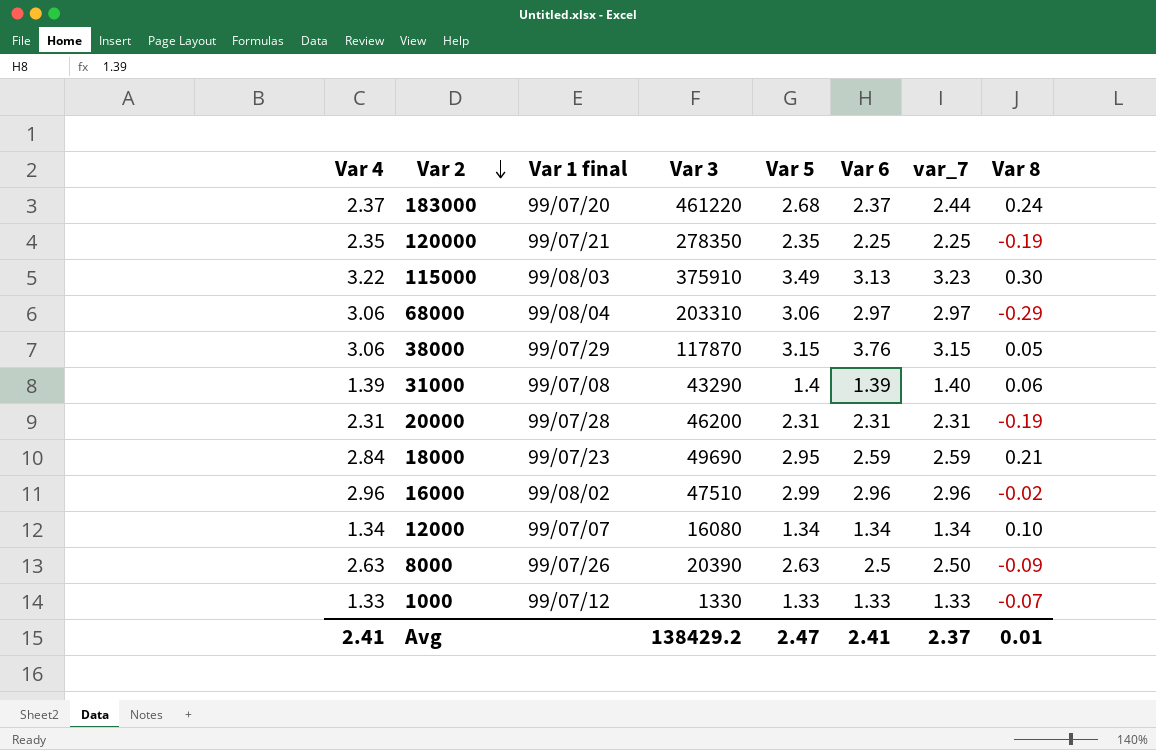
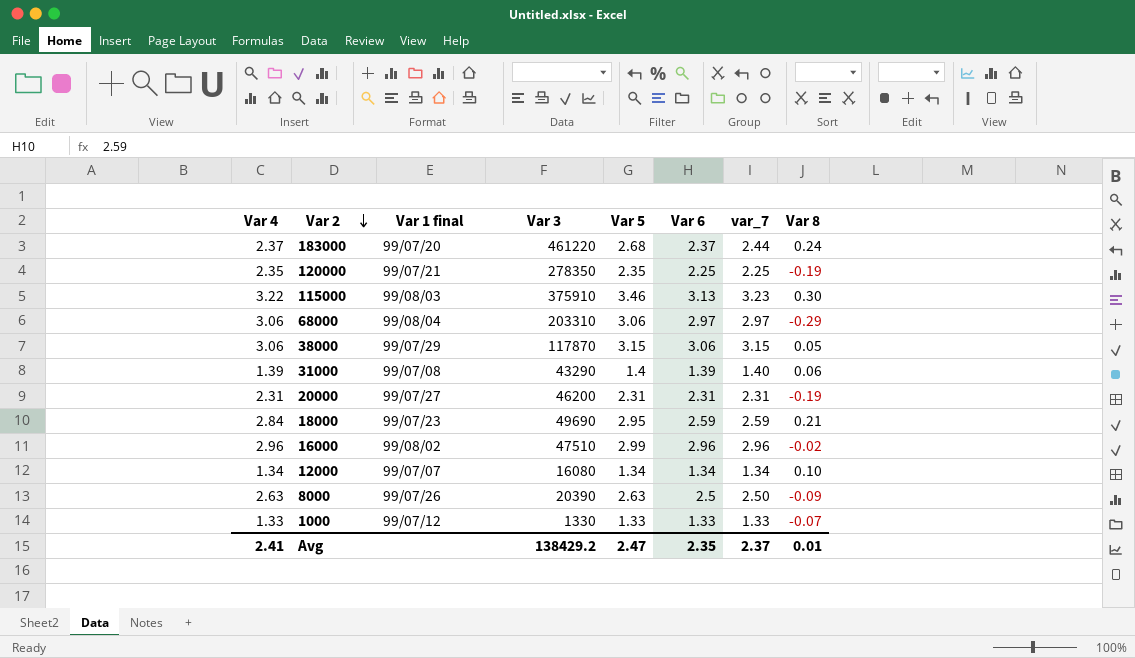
115000 | Var 5: 3.49 -> 3.46
38000 | Var 6: 3.76 -> 3.06
20000 | Var 1 final: 99/07/28 -> 99/07/27
Avg | Var 6: 2.41 -> 2.35

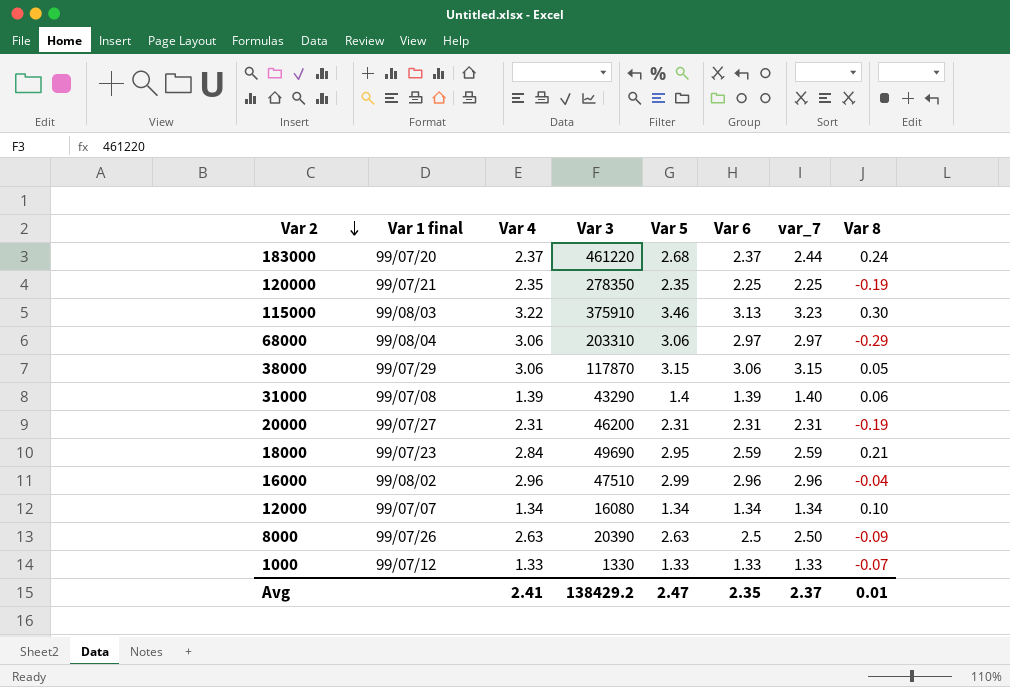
column Var 4 | position: 1 -> 3
16000 | Var 8: -0.02 -> -0.04

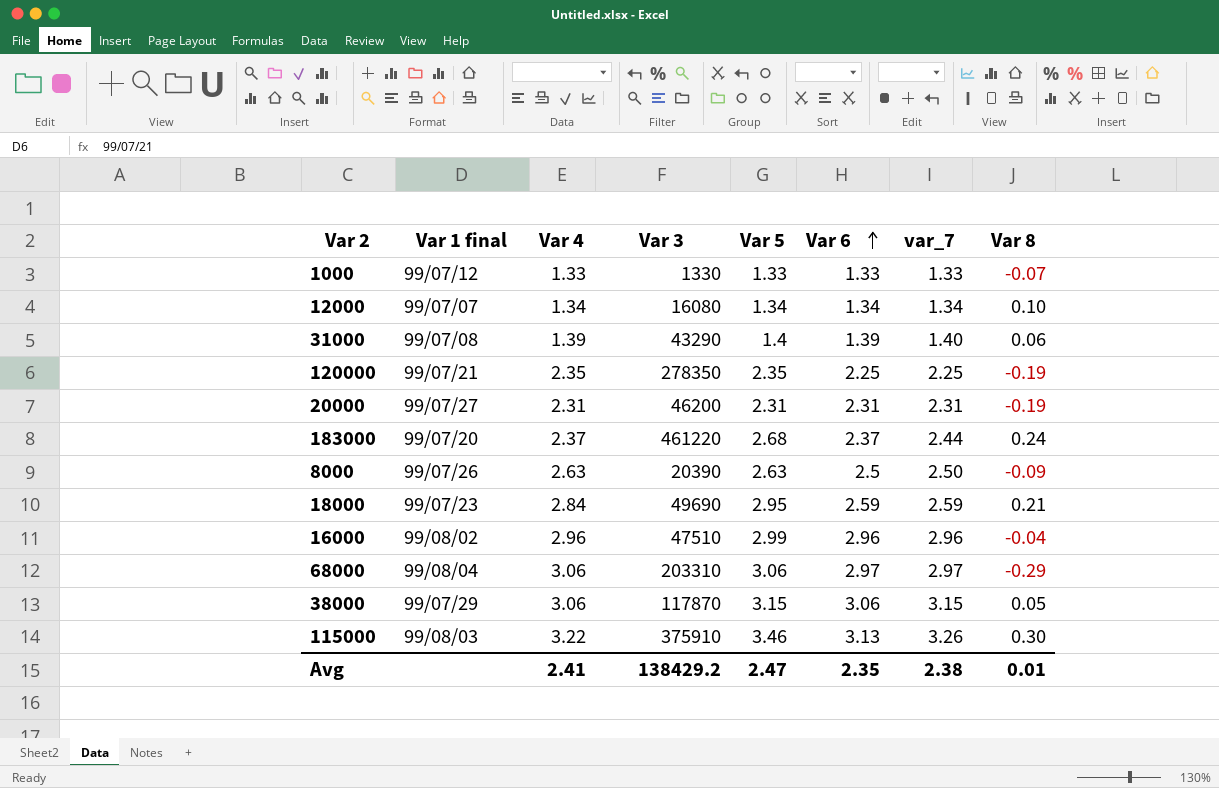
row order: Var 2 descending -> Var 6 ascending
115000 | var_7: 3.23 -> 3.26
Avg | var_7: 2.37 -> 2.38

